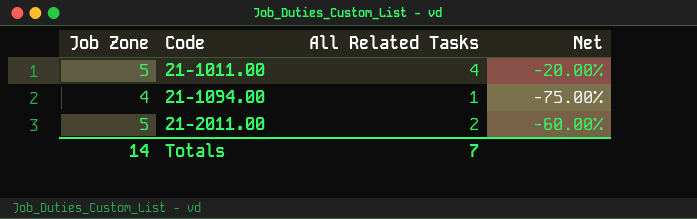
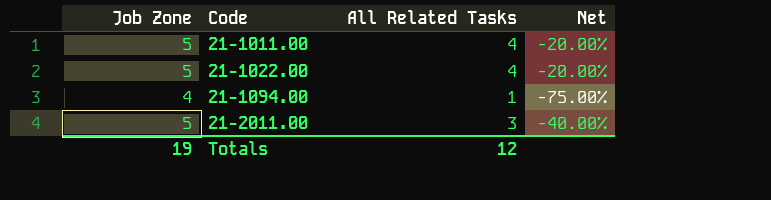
row 21-1022.00: none -> 5 | 4 | -20.00%
21-2011.00 | All Related Tasks: 2 -> 3
21-2011.00 | Net: -60.00% -> -40.00%
Totals | Job Zone: 14 -> 19
Totals | All Related Tasks: 7 -> 12

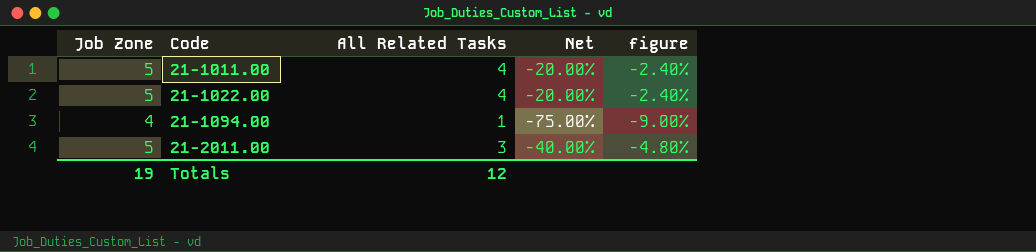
column figure | formula: none -> [Net] * 0.12

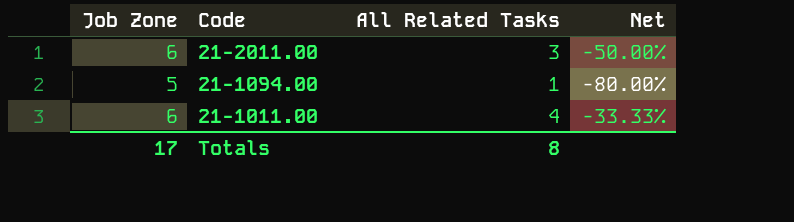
row order: Code ascending -> Code descending
column figure | formula: [Net] * 0.12 -> none
row 21-1022.00: 5 | 4 | -20.00% | -2.40% -> none
21-2011.00 | Job Zone: 5 -> 6
21-2011.00 | Net: -40.00% -> -50.00%
21-1094.00 | Job Zone: 4 -> 5
21-1094.00 | Net: -75.00% -> -80.00%
21-1011.00 | Job Zone: 5 -> 6
21-1011.00 | Net: -20.00% -> -33.33%
Totals | Job Zone: 19 -> 17
Totals | All Related Tasks: 12 -> 8

